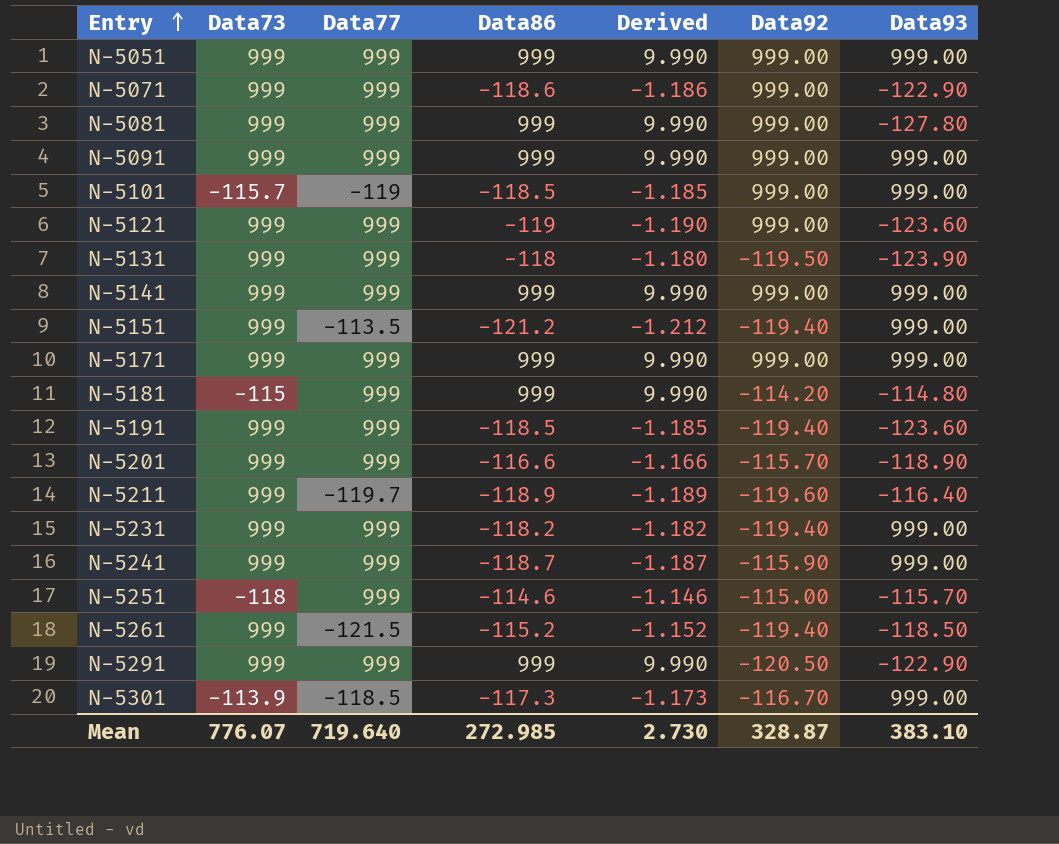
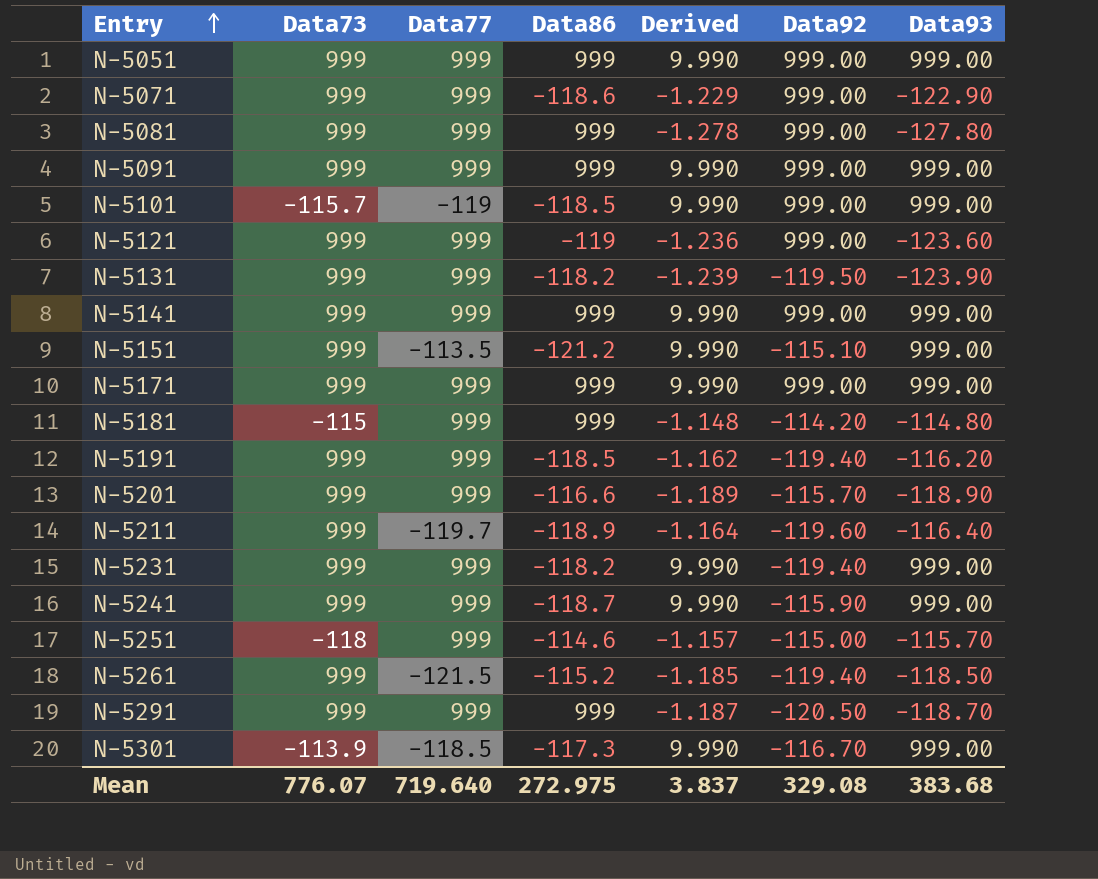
column Derived | formula: [Data86] * 0.01 -> [Data93] * 0.01
N-5131 | Data86: -118 -> -118.2
N-5151 | Data92: -119.40 -> -115.10
N-5191 | Data93: -123.60 -> -116.20
N-5291 | Data93: -122.90 -> -118.70
Mean | Data86: 272.985 -> 272.975
Mean | Derived: 2.730 -> 3.837
Mean | Data92: 328.87 -> 329.08
Mean | Data93: 383.10 -> 383.68

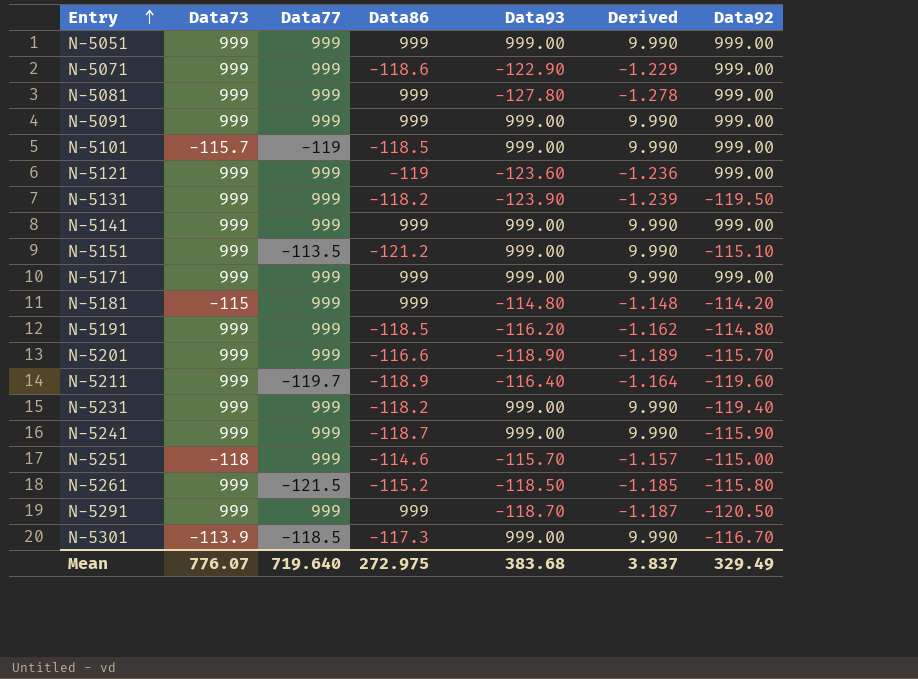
column Data93 | position: 7 -> 5
N-5191 | Data92: -119.40 -> -114.80
N-5261 | Data92: -119.40 -> -115.80
Mean | Data92: 329.08 -> 329.49

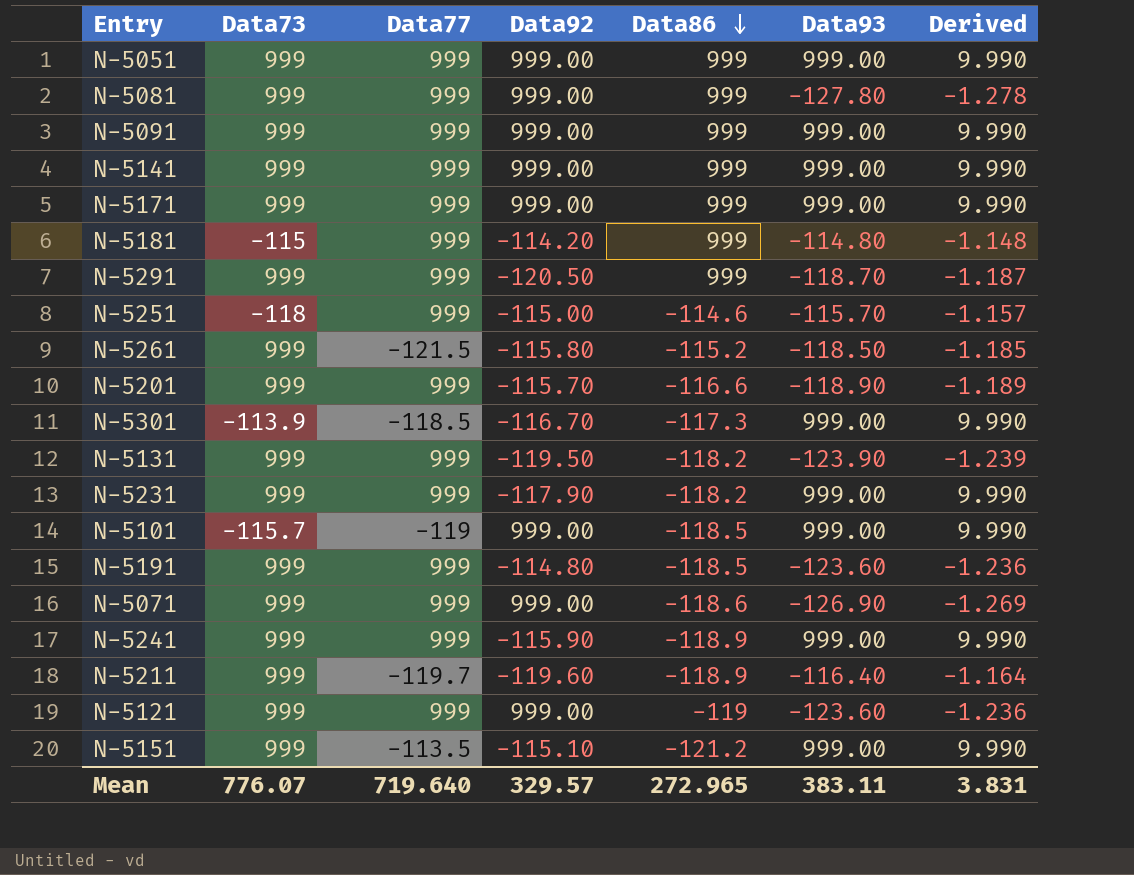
row order: Entry ascending -> Data86 descending
column Data92 | position: 7 -> 4
N-5231 | Data92: -119.40 -> -117.90
N-5191 | Data93: -116.20 -> -123.60
N-5191 | Derived: -1.162 -> -1.236
N-5071 | Data93: -122.90 -> -126.90
N-5071 | Derived: -1.229 -> -1.269
N-5241 | Data86: -118.7 -> -118.9
Mean | Data92: 329.49 -> 329.57
Mean | Data86: 272.975 -> 272.965
Mean | Data93: 383.68 -> 383.11
Mean | Derived: 3.837 -> 3.831

